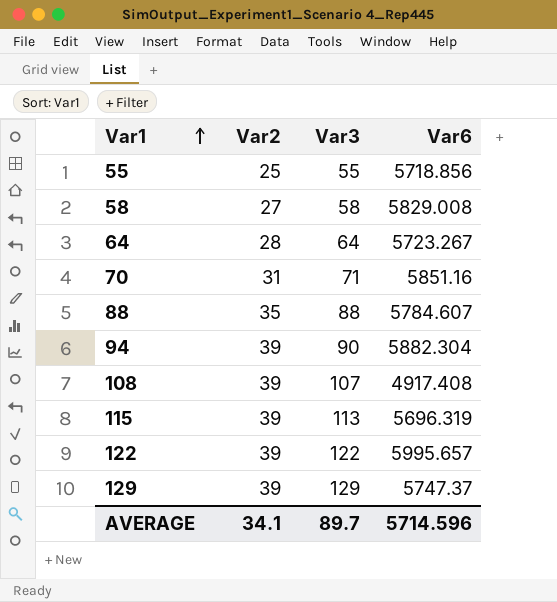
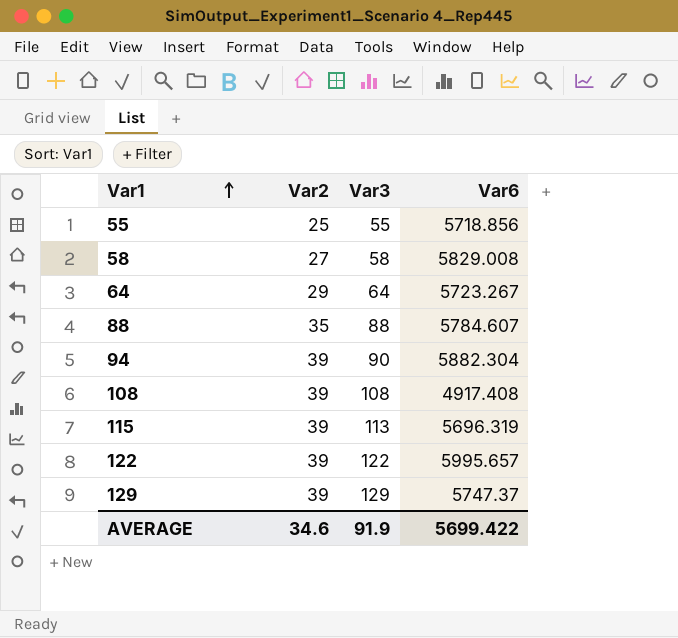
row 70: 31 | 71 | 5851.16 -> none
64 | Var2: 28 -> 29
108 | Var3: 107 -> 108
AVERAGE | Var2: 34.1 -> 34.6
AVERAGE | Var3: 89.7 -> 91.9
AVERAGE | Var6: 5714.596 -> 5699.422

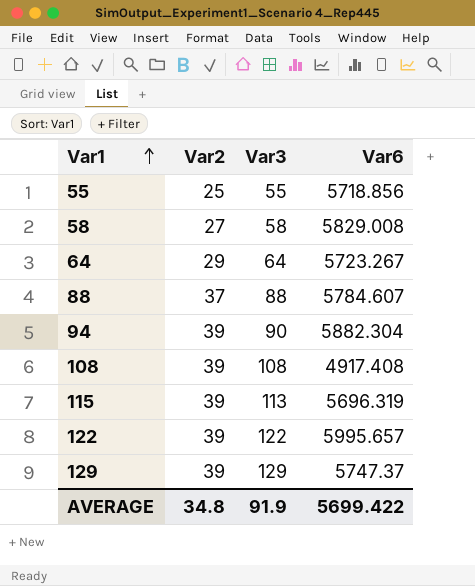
88 | Var2: 35 -> 37
AVERAGE | Var2: 34.6 -> 34.8

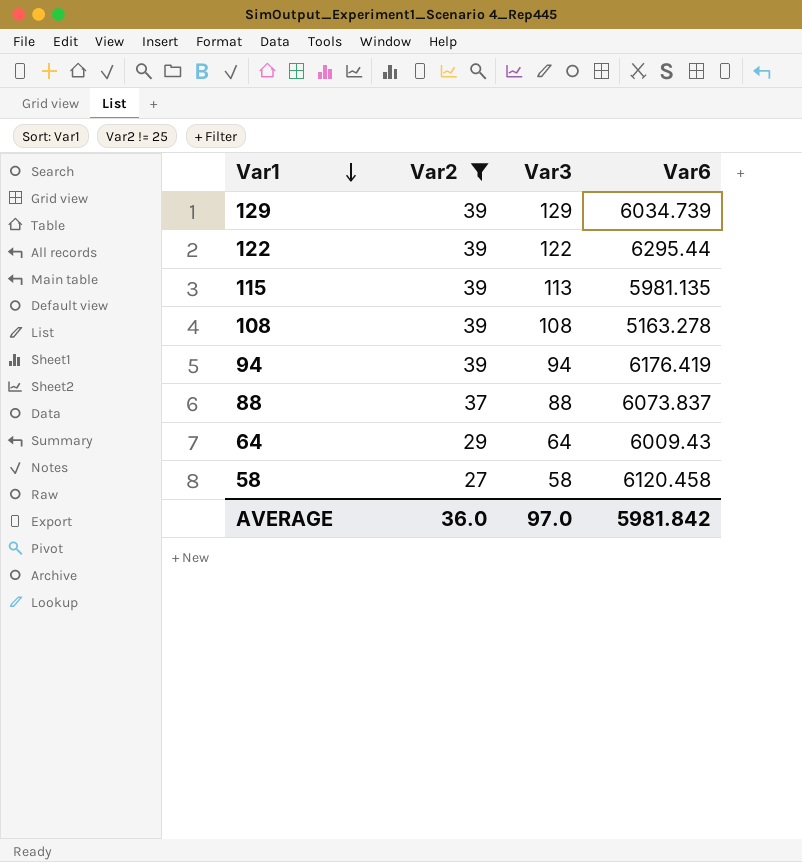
filter: none -> Var2 != 25
row order: Var1 ascending -> Var1 descending
129 | Var6: 5747.37 -> 6034.739
122 | Var6: 5995.657 -> 6295.44
115 | Var6: 5696.319 -> 5981.135
108 | Var6: 4917.408 -> 5163.278
94 | Var3: 90 -> 94
94 | Var6: 5882.304 -> 6176.419
88 | Var6: 5784.607 -> 6073.837
64 | Var6: 5723.267 -> 6009.43
58 | Var6: 5829.008 -> 6120.458
AVERAGE | Var2: 34.8 -> 36.0
AVERAGE | Var3: 91.9 -> 97.0
AVERAGE | Var6: 5699.422 -> 5981.842

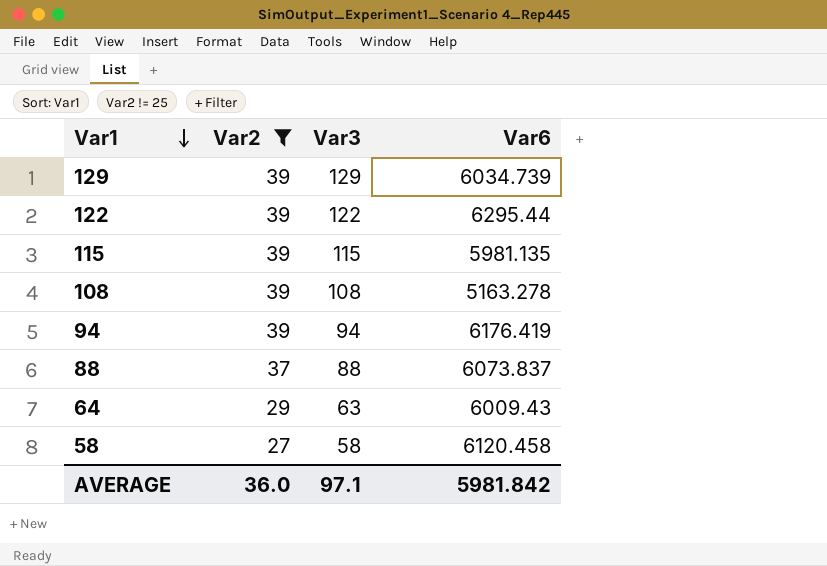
115 | Var3: 113 -> 115
64 | Var3: 64 -> 63
AVERAGE | Var3: 97.0 -> 97.1

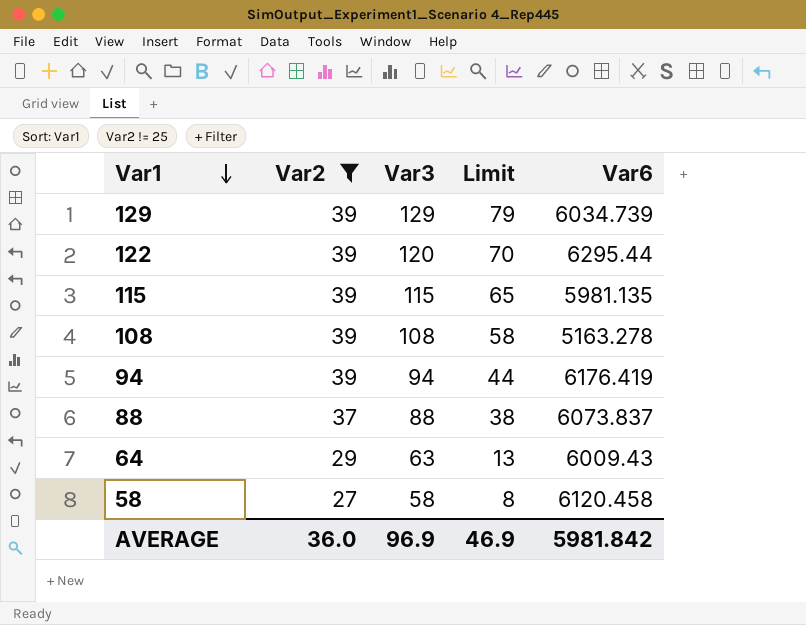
column Limit | formula: none -> [Var3] - 50
122 | Var3: 122 -> 120
AVERAGE | Var3: 97.1 -> 96.9

